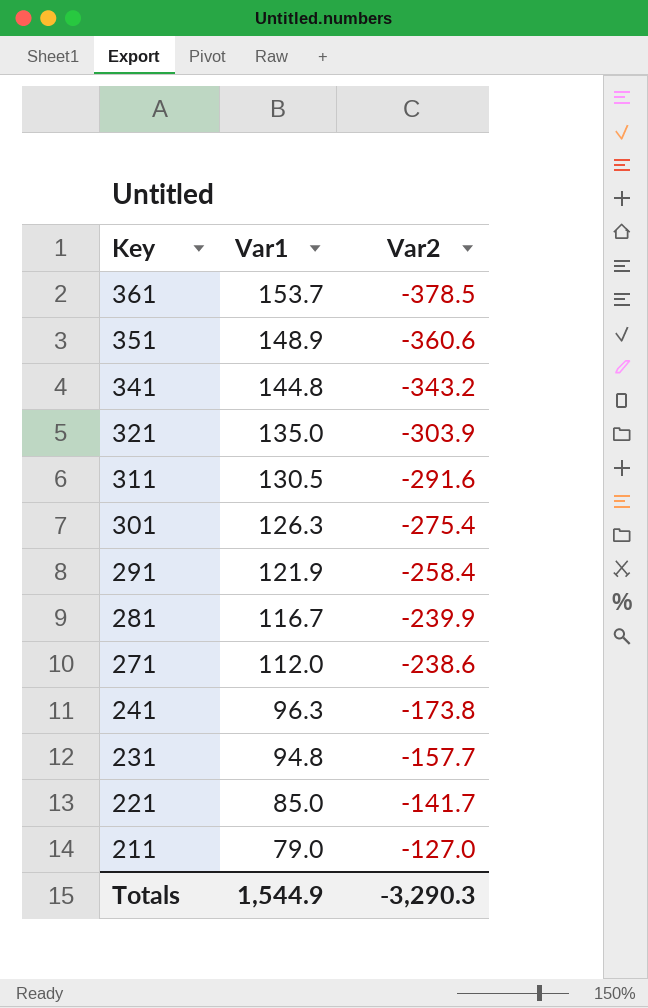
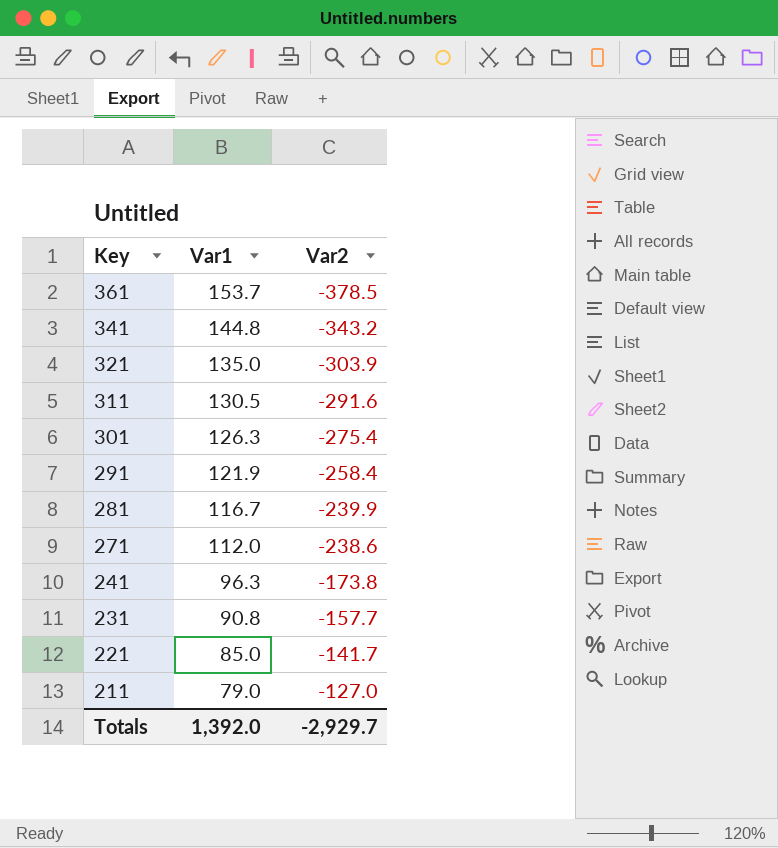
row 351: 148.9 | -360.6 -> none
231 | Var1: 94.8 -> 90.8
Totals | Var1: 1,544.9 -> 1,392.0
Totals | Var2: -3,290.3 -> -2,929.7

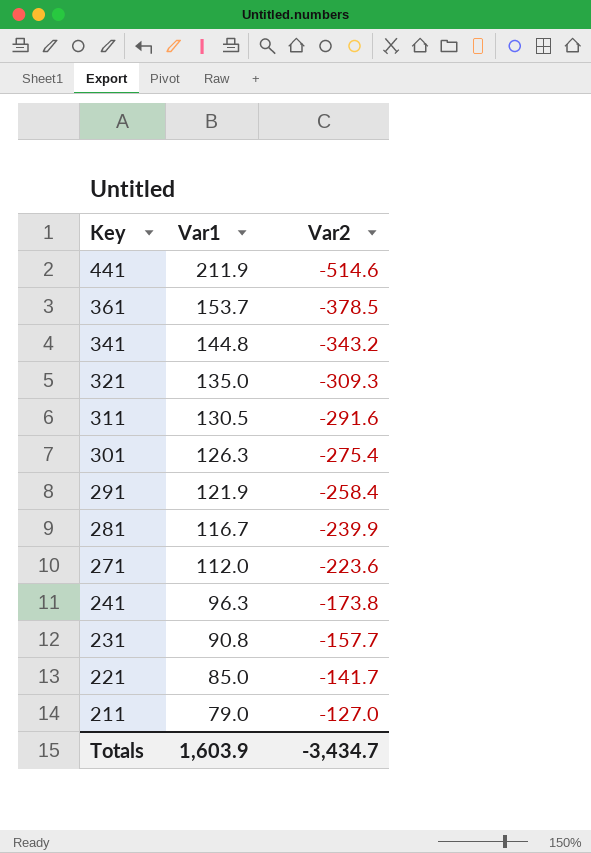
row 441: none -> 211.9 | -514.6
321 | Var2: -303.9 -> -309.3
271 | Var2: -238.6 -> -223.6
Totals | Var1: 1,392.0 -> 1,603.9
Totals | Var2: -2,929.7 -> -3,434.7

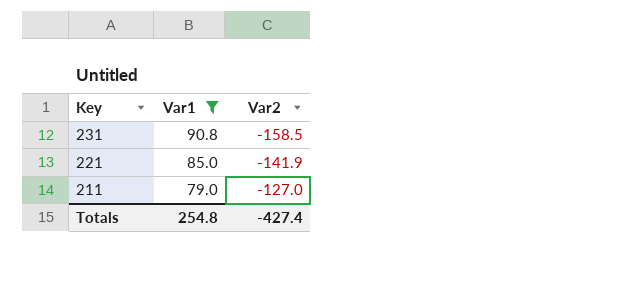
filter: none -> Var1 <= 90.8
231 | Var2: -157.7 -> -158.5
221 | Var2: -141.7 -> -141.9
Totals | Var1: 1,603.9 -> 254.8
Totals | Var2: -3,434.7 -> -427.4

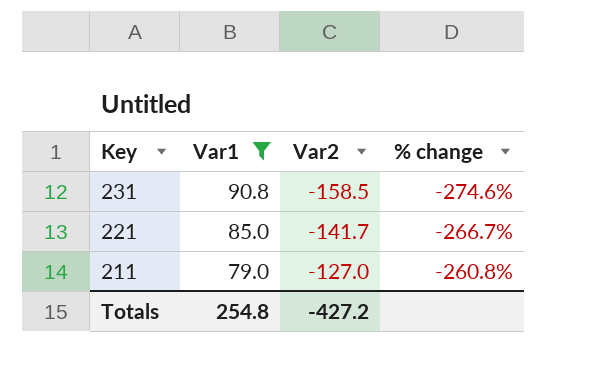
column % change | formula: none -> ([Var2] - [Var1]) / [Var1]
221 | Var2: -141.9 -> -141.7
Totals | Var2: -427.4 -> -427.2

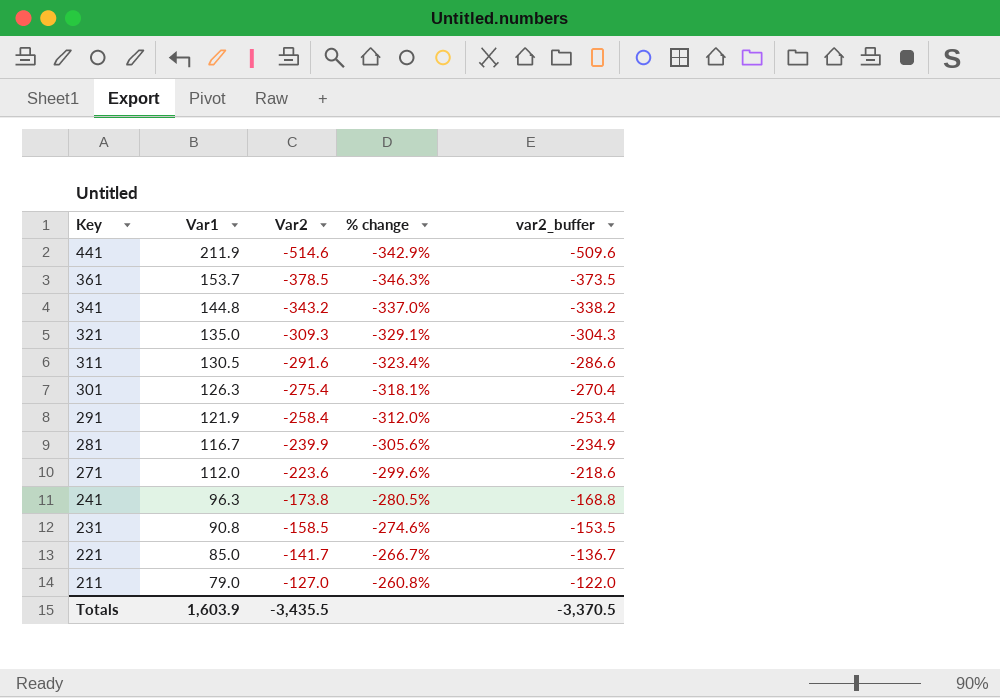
filter: Var1 <= 90.8 -> none
column var2_buffer | formula: none -> [Var2] + 5
Totals | Var1: 254.8 -> 1,603.9
Totals | Var2: -427.2 -> -3,435.5

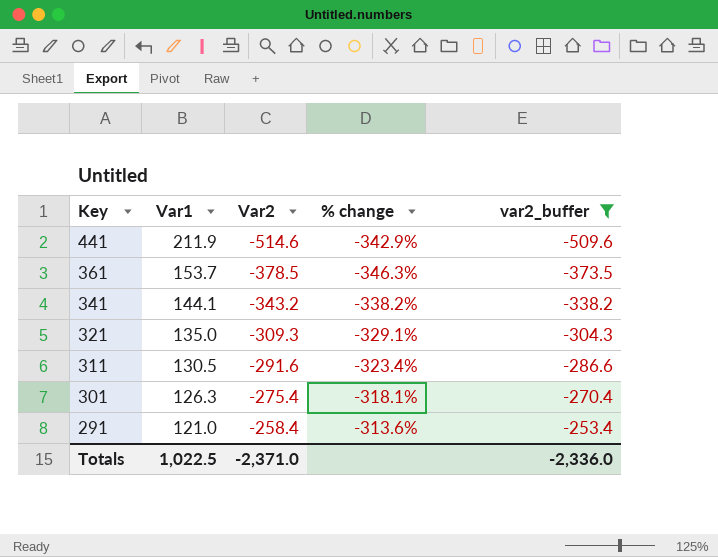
filter: none -> var2_buffer <= -253.4
341 | Var1: 144.8 -> 144.1
341 | % change: -337.0% -> -338.2%
291 | Var1: 121.9 -> 121.0
291 | % change: -312.0% -> -313.6%
Totals | Var1: 1,603.9 -> 1,022.5
Totals | Var2: -3,435.5 -> -2,371.0
Totals | var2_buffer: -3,370.5 -> -2,336.0

